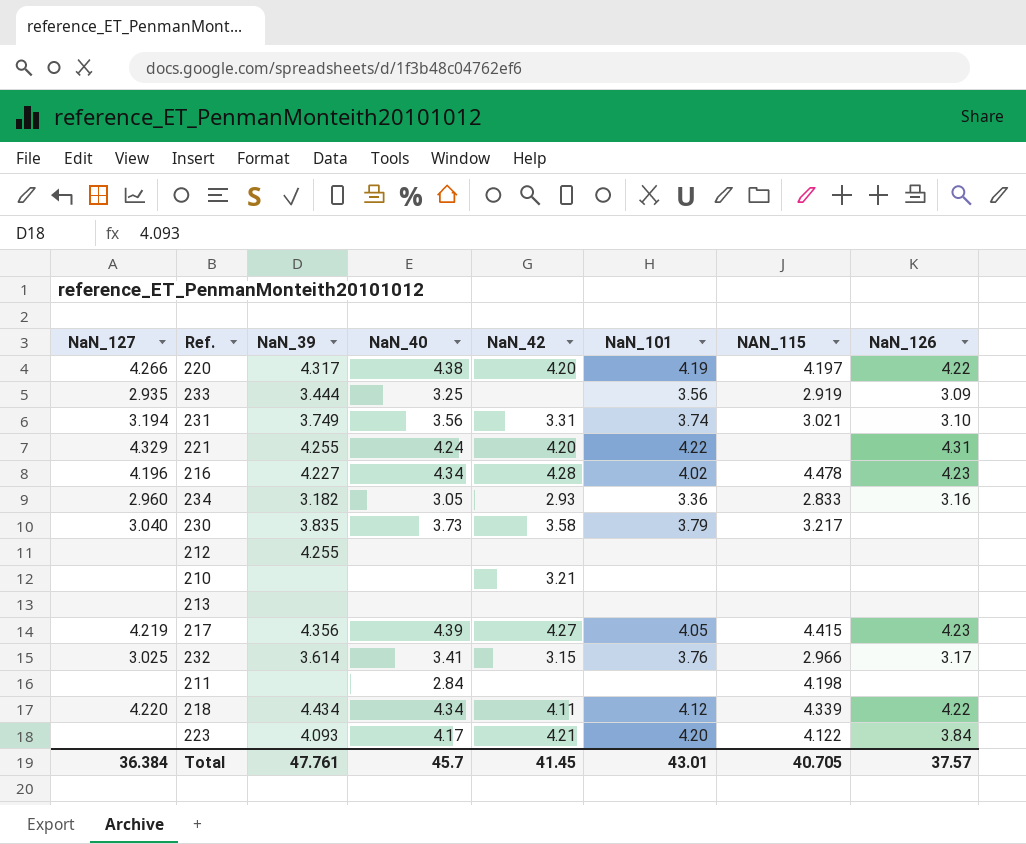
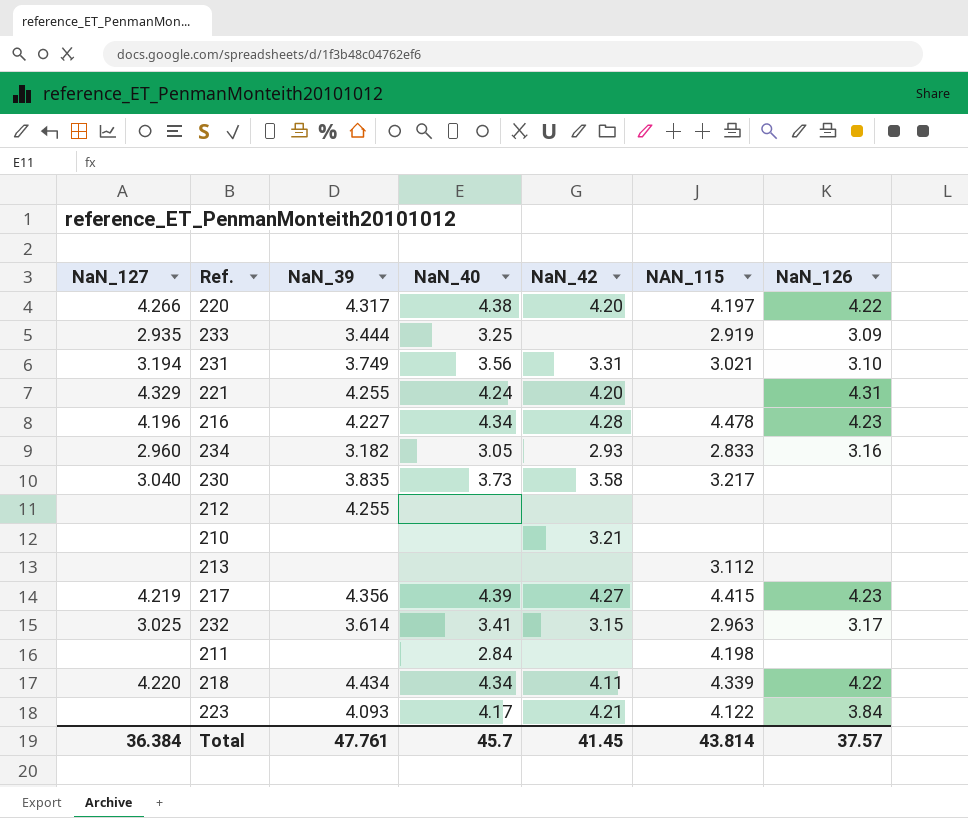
column NaN_101 | position: 6 -> none
213 | NAN_115: none -> 3.112
232 | NAN_115: 2.966 -> 2.963
Total | NAN_115: 40.705 -> 43.814

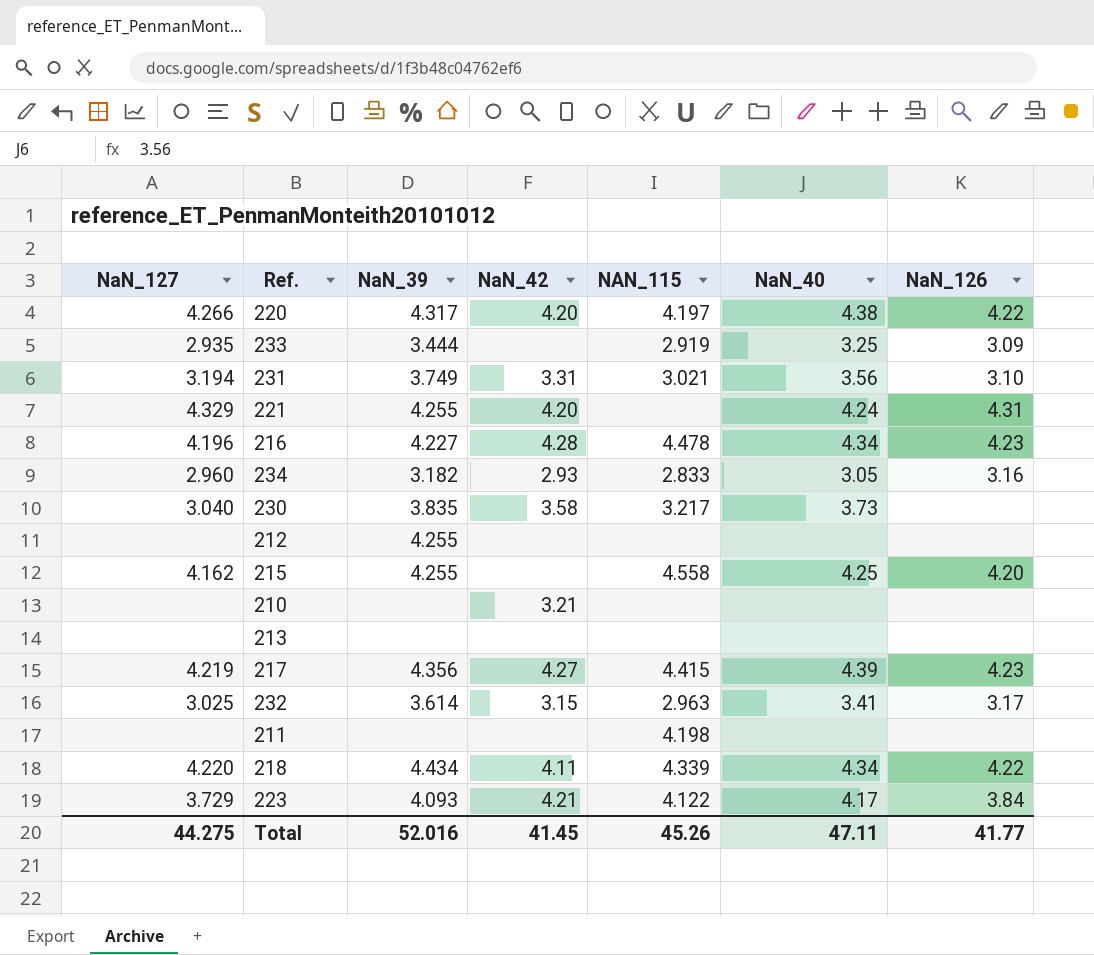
column NaN_40 | position: 4 -> 6
row 215: none -> 4.162 | 4.255 | none | 4.558 | 4.25 | 4.20
213 | NAN_115: 3.112 -> none
211 | NaN_40: 2.84 -> none
223 | NaN_127: none -> 3.729
Total | NaN_127: 36.384 -> 44.275
Total | NaN_39: 47.761 -> 52.016
Total | NAN_115: 43.814 -> 45.26
Total | NaN_40: 45.7 -> 47.11
Total | NaN_126: 37.57 -> 41.77

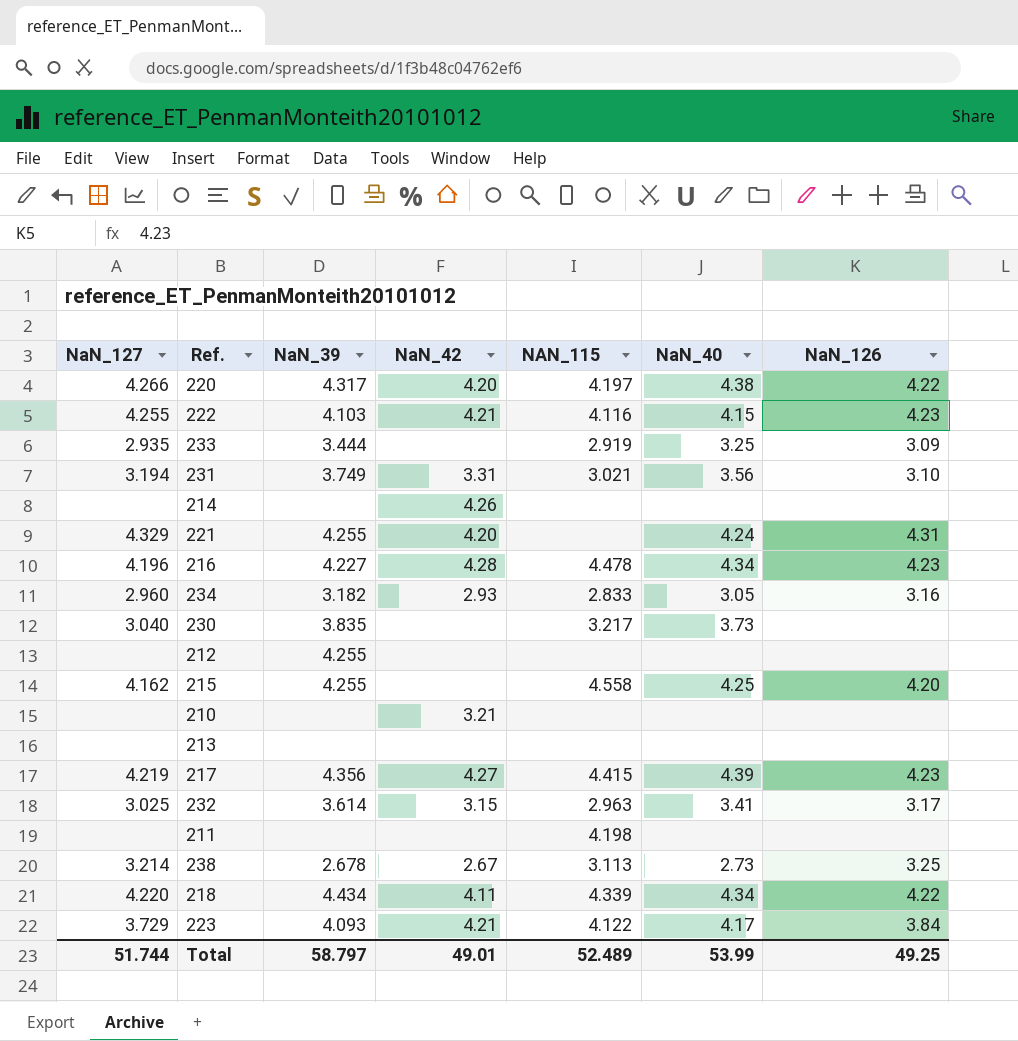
row 222: none -> 4.255 | 4.103 | 4.21 | 4.116 | 4.15 | 4.23
row 214: none -> none | none | 4.26 | none | none | none
230 | NaN_42: 3.58 -> none
row 238: none -> 3.214 | 2.678 | 2.67 | 3.113 | 2.73 | 3.25
Total | NaN_127: 44.275 -> 51.744
Total | NaN_39: 52.016 -> 58.797
Total | NaN_42: 41.45 -> 49.01
Total | NAN_115: 45.26 -> 52.489
Total | NaN_40: 47.11 -> 53.99
Total | NaN_126: 41.77 -> 49.25

